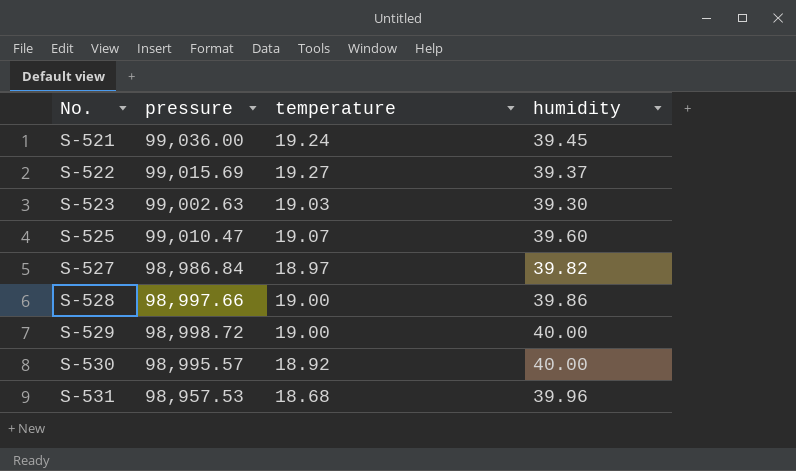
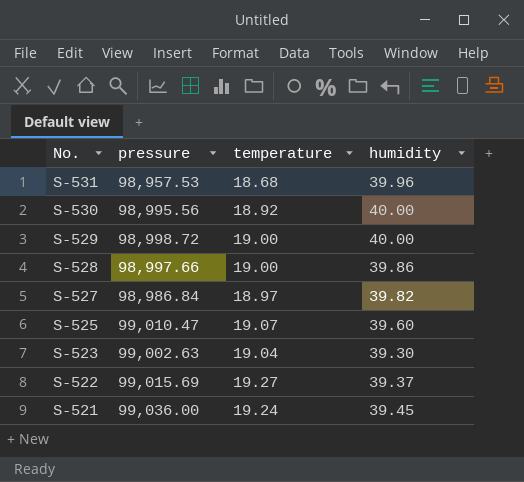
row order: No. ascending -> No. descending
S-530 | pressure: 98,995.57 -> 98,995.56
S-523 | temperature: 19.03 -> 19.04

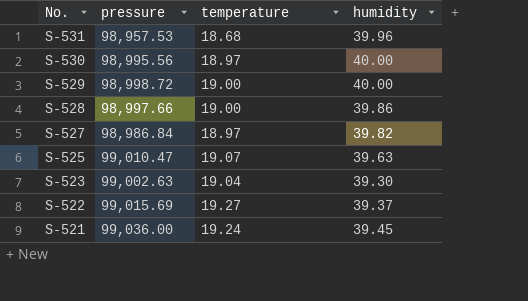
S-530 | temperature: 18.92 -> 18.97
S-525 | humidity: 39.60 -> 39.63

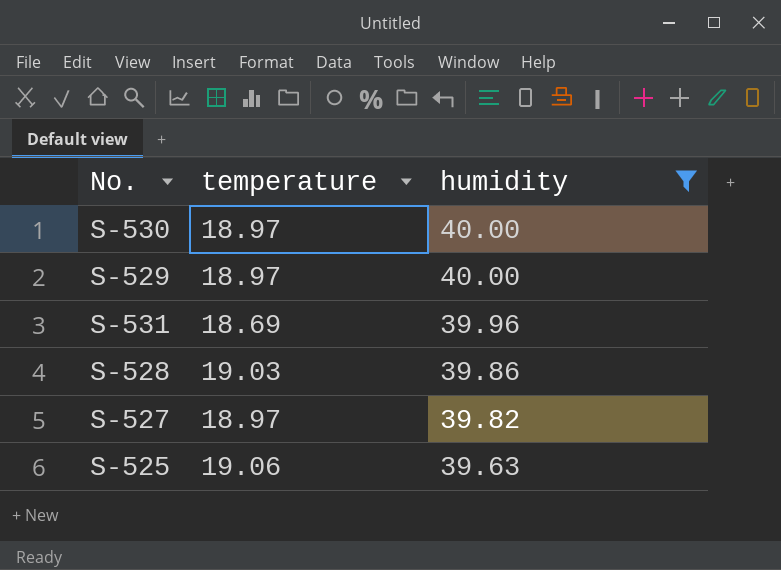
filter: none -> humidity >= 39.63
row order: No. descending -> humidity descending
column pressure | position: 2 -> none
S-529 | temperature: 19.00 -> 18.97
S-531 | temperature: 18.68 -> 18.69
S-528 | temperature: 19.00 -> 19.03
S-525 | temperature: 19.07 -> 19.06

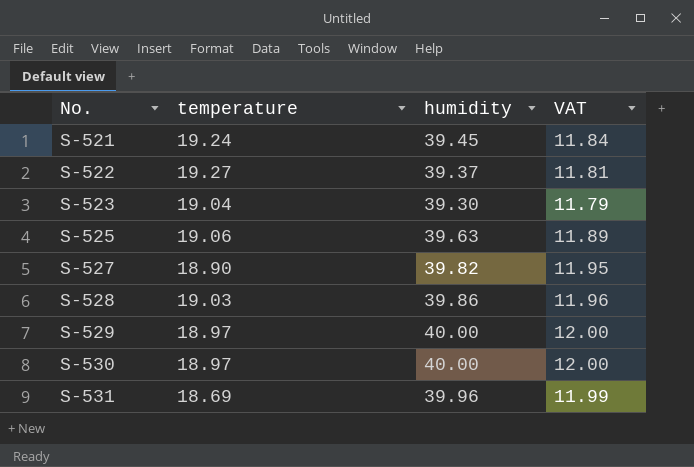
filter: humidity >= 39.63 -> none
row order: humidity descending -> No. ascending
column VAT | formula: none -> [humidity] * 0.3
S-527 | temperature: 18.97 -> 18.90

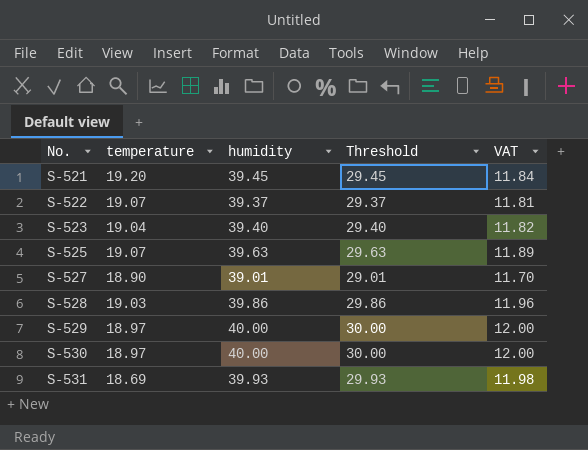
column Threshold | formula: none -> [humidity] - 10
S-521 | temperature: 19.24 -> 19.20
S-522 | temperature: 19.27 -> 19.07
S-523 | humidity: 39.30 -> 39.40
S-523 | VAT: 11.79 -> 11.82
S-525 | temperature: 19.06 -> 19.07
S-527 | humidity: 39.82 -> 39.01
S-527 | VAT: 11.95 -> 11.70
S-531 | humidity: 39.96 -> 39.93
S-531 | VAT: 11.99 -> 11.98

